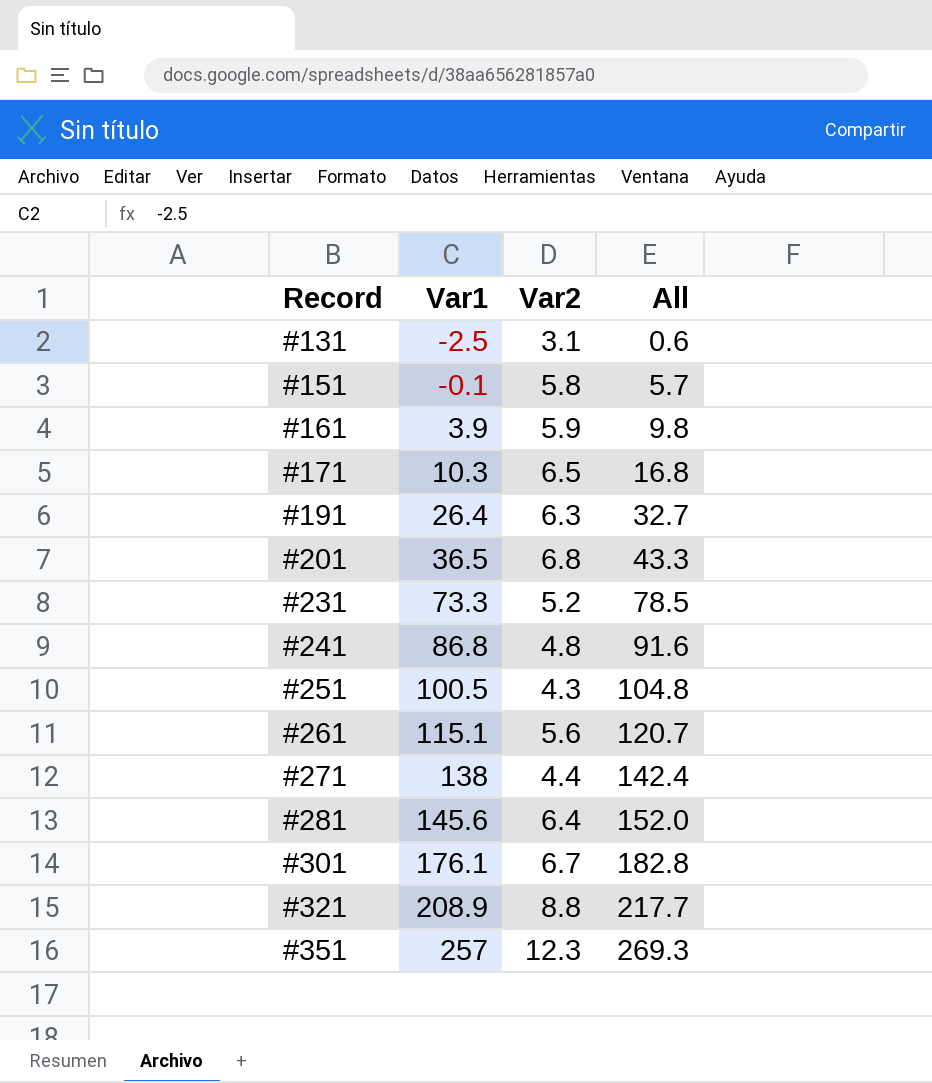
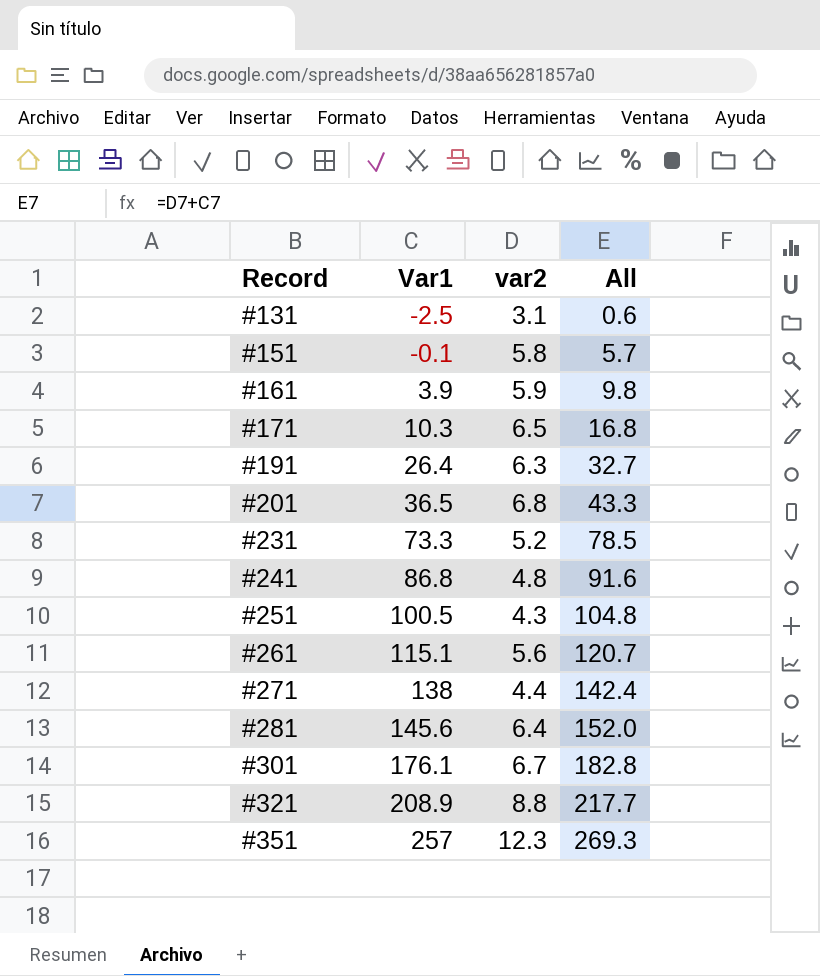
column name: Var2 -> var2

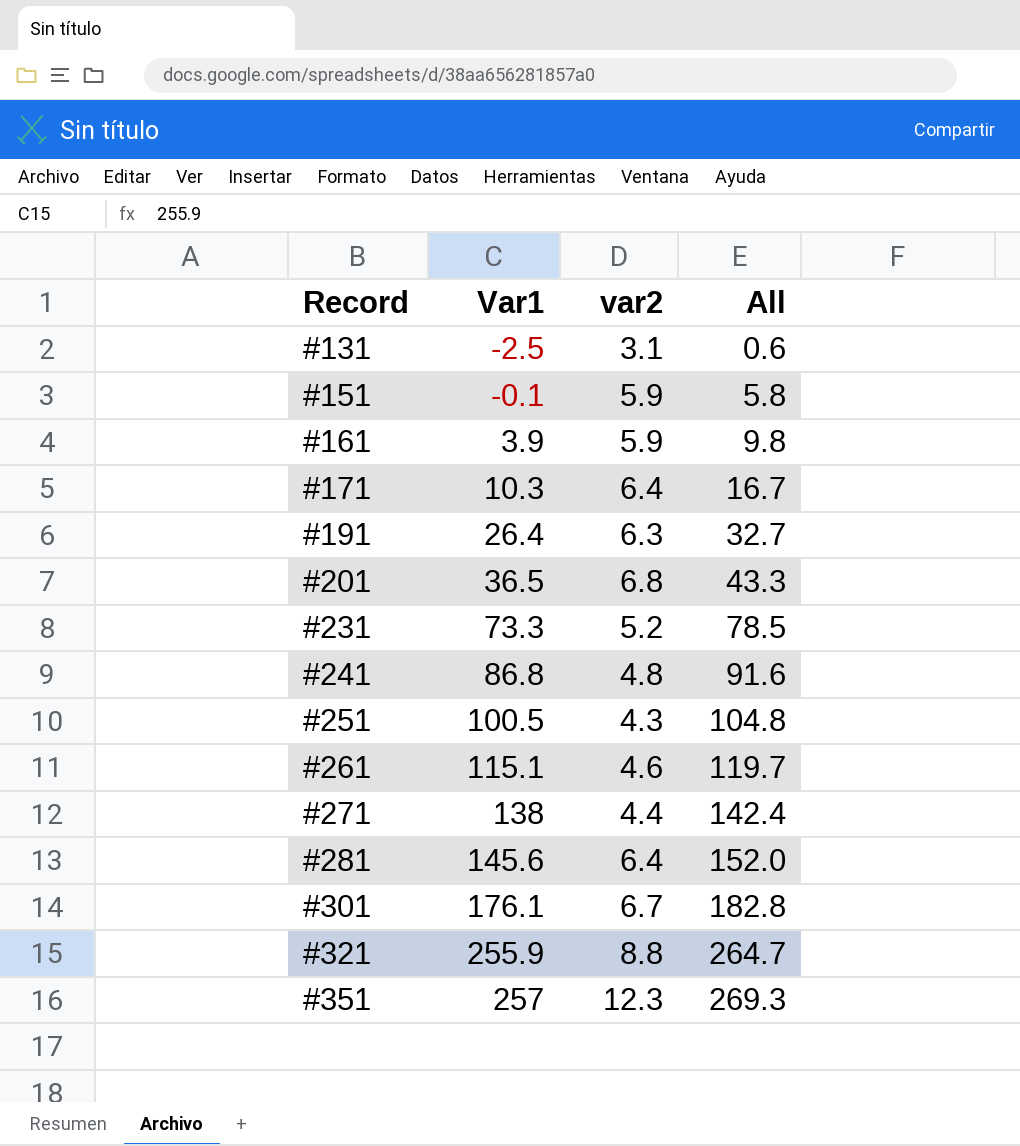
#151 | var2: 5.8 -> 5.9
#151 | All: 5.7 -> 5.8
#171 | var2: 6.5 -> 6.4
#171 | All: 16.8 -> 16.7
#261 | var2: 5.6 -> 4.6
#261 | All: 120.7 -> 119.7
#321 | Var1: 208.9 -> 255.9
#321 | All: 217.7 -> 264.7

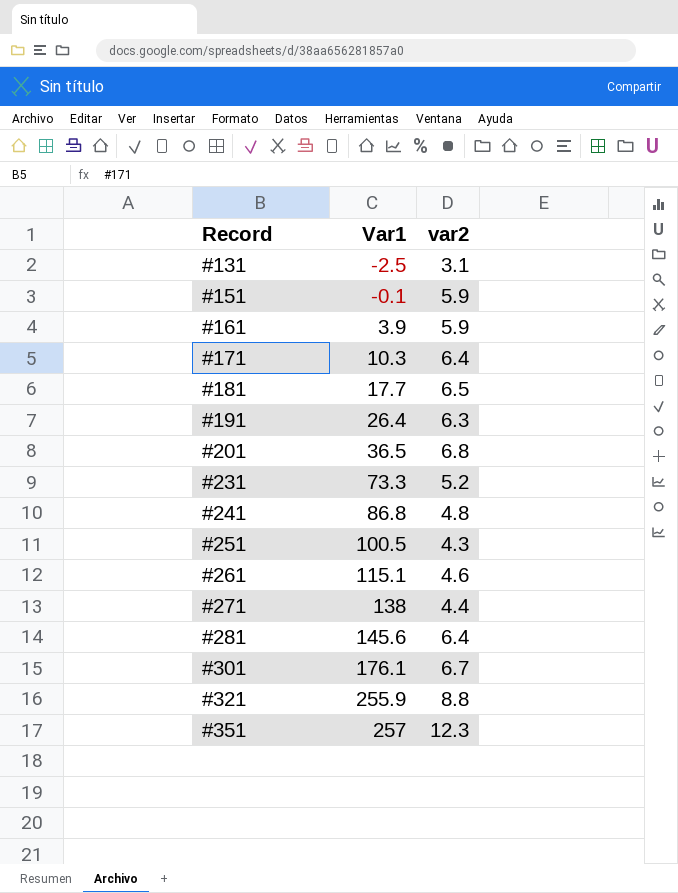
column All | formula: [Var1] + [var2] -> none
row #181: none -> 17.7 | 6.5

